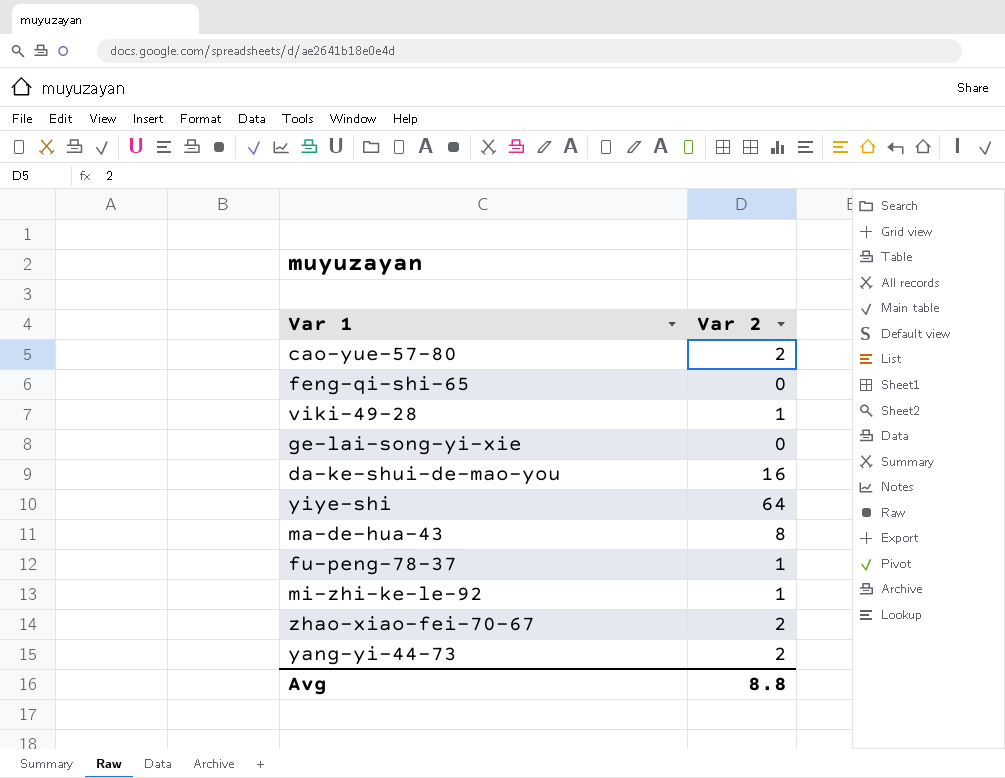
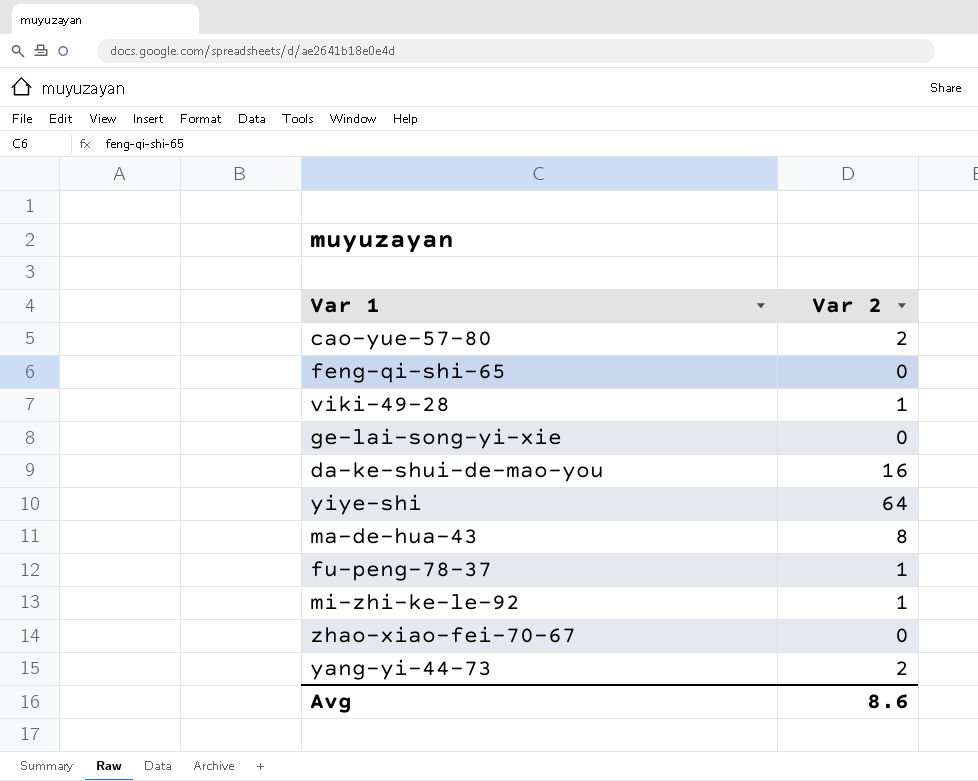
zhao-xiao-fei-70-67 | Var 2: 2 -> 0
Avg | Var 2: 8.8 -> 8.6

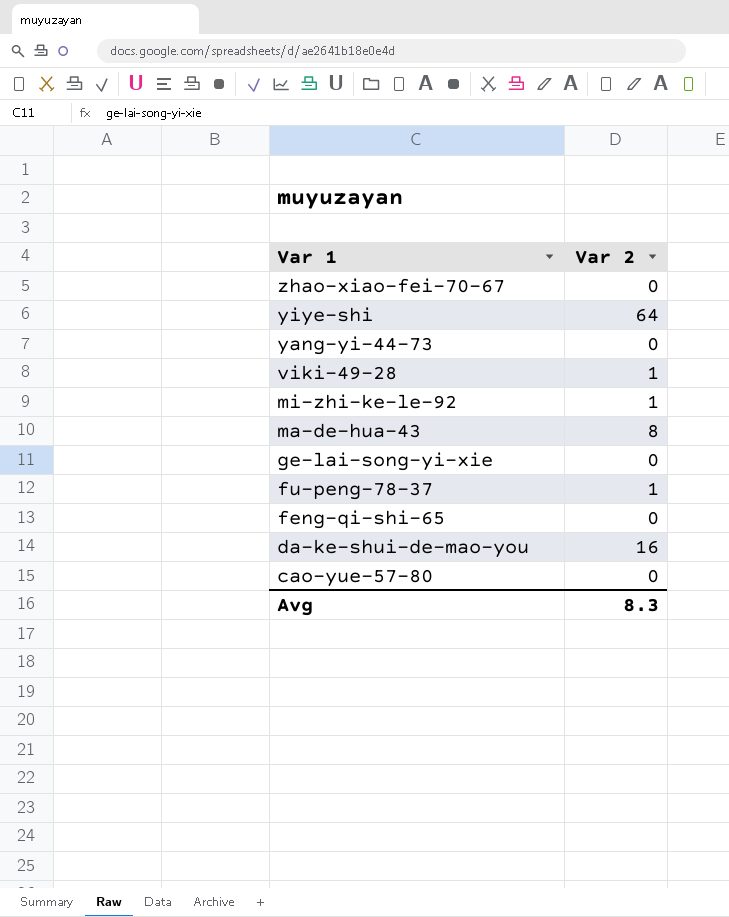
row order: none -> Var 1 descending
yang-yi-44-73 | Var 2: 2 -> 0
cao-yue-57-80 | Var 2: 2 -> 0
Avg | Var 2: 8.6 -> 8.3

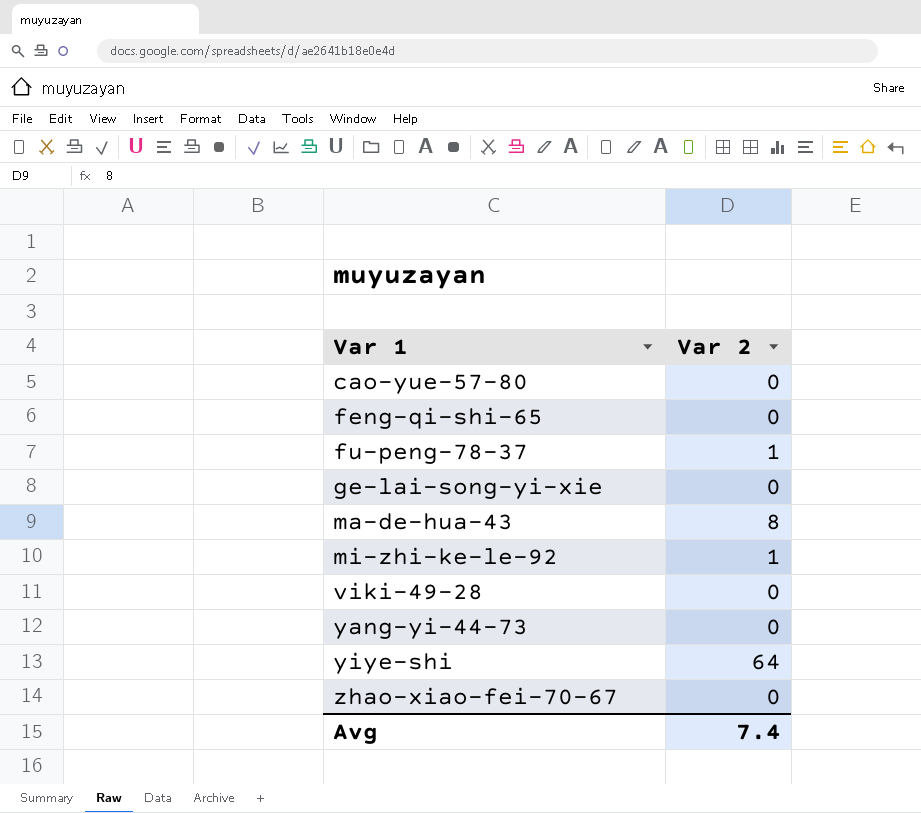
row order: Var 1 descending -> Var 1 ascending
row da-ke-shui-de-mao-you: 16 -> none
viki-49-28 | Var 2: 1 -> 0
Avg | Var 2: 8.3 -> 7.4

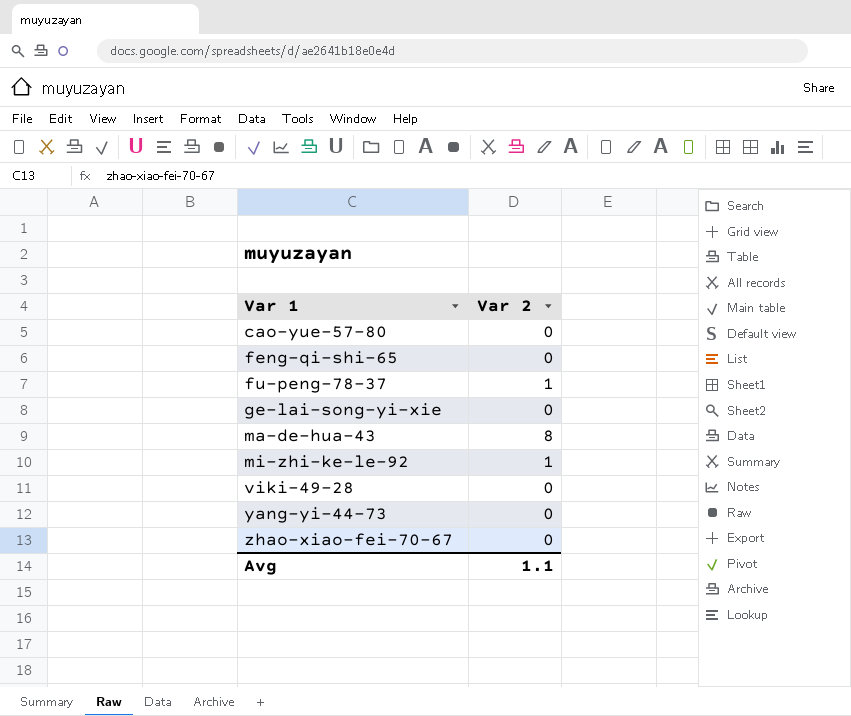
row yiye-shi: 64 -> none
Avg | Var 2: 7.4 -> 1.1

